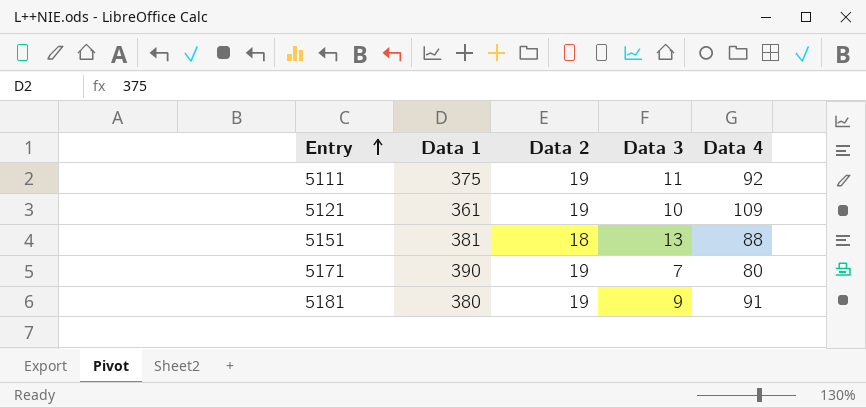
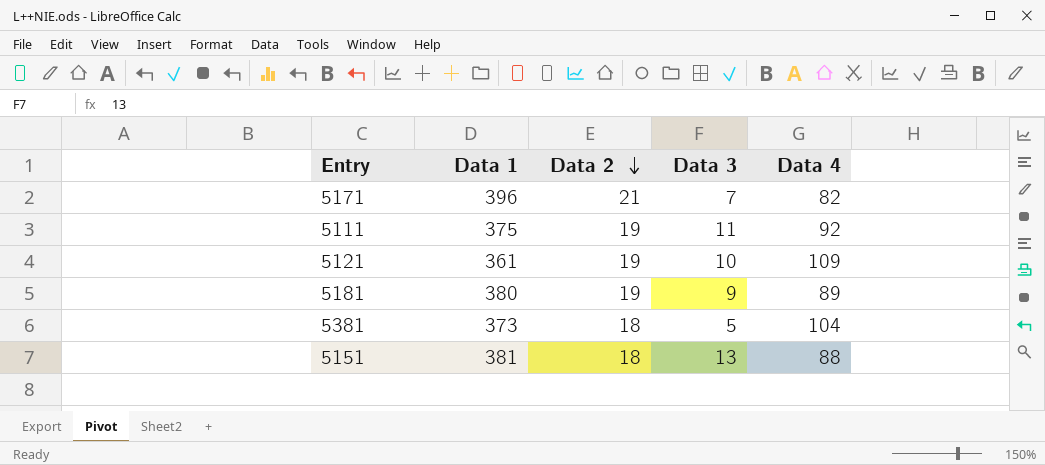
row order: Entry ascending -> Data 2 descending
5171 | Data 1: 390 -> 396
5171 | Data 2: 19 -> 21
5171 | Data 4: 80 -> 82
5181 | Data 4: 91 -> 89
row 5381: none -> 373 | 18 | 5 | 104

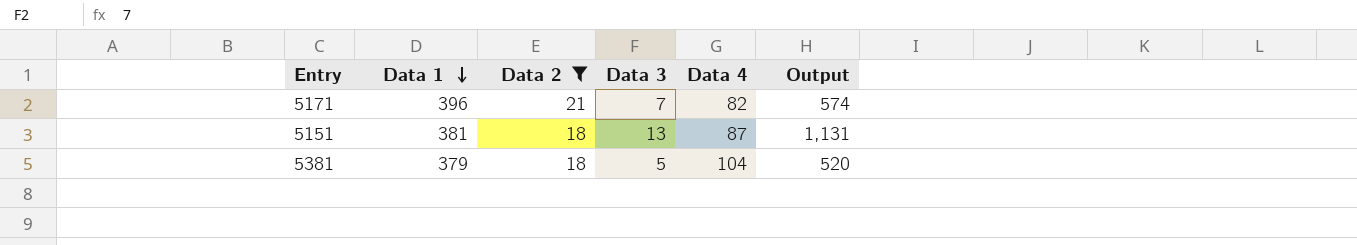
filter: none -> Data 2 != 19
row order: Data 2 descending -> Data 1 descending
column Output | formula: none -> [Data 3] * [Data 4]
5151 | Data 4: 88 -> 87
5381 | Data 1: 373 -> 379

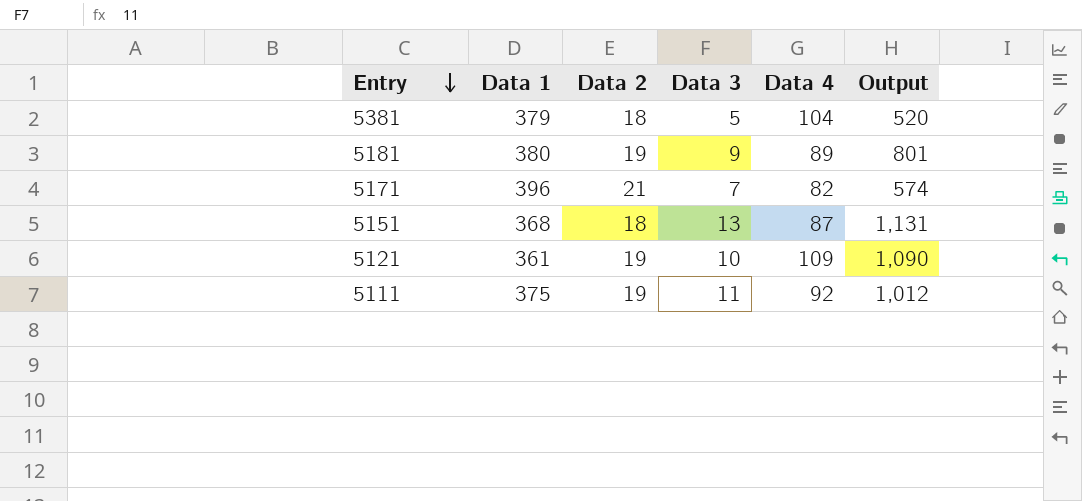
filter: Data 2 != 19 -> none
row order: Data 1 descending -> Entry descending
5151 | Data 1: 381 -> 368

